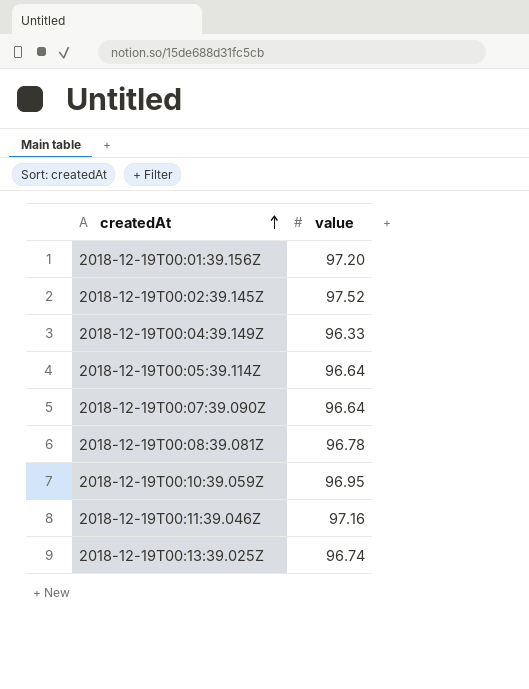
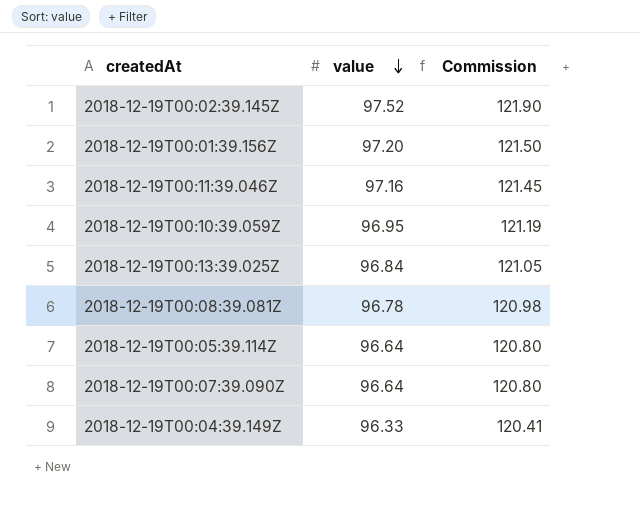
row order: createdAt ascending -> value descending
column Commission | formula: none -> [value] * 1.25
2018-12-19T00:13:39.025Z | value: 96.74 -> 96.84

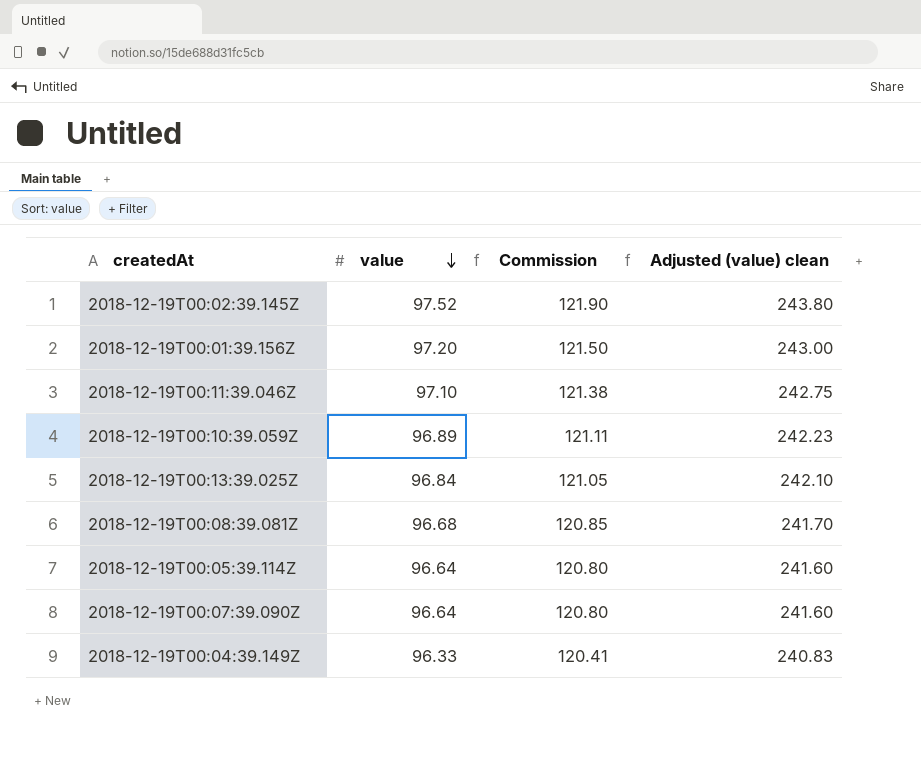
column Adjusted (value) clean | formula: none -> [value] * 2.5
2018-12-19T00:11:39.046Z | value: 97.16 -> 97.10
2018-12-19T00:11:39.046Z | Commission: 121.45 -> 121.38
2018-12-19T00:10:39.059Z | value: 96.95 -> 96.89
2018-12-19T00:10:39.059Z | Commission: 121.19 -> 121.11
2018-12-19T00:08:39.081Z | value: 96.78 -> 96.68
2018-12-19T00:08:39.081Z | Commission: 120.98 -> 120.85

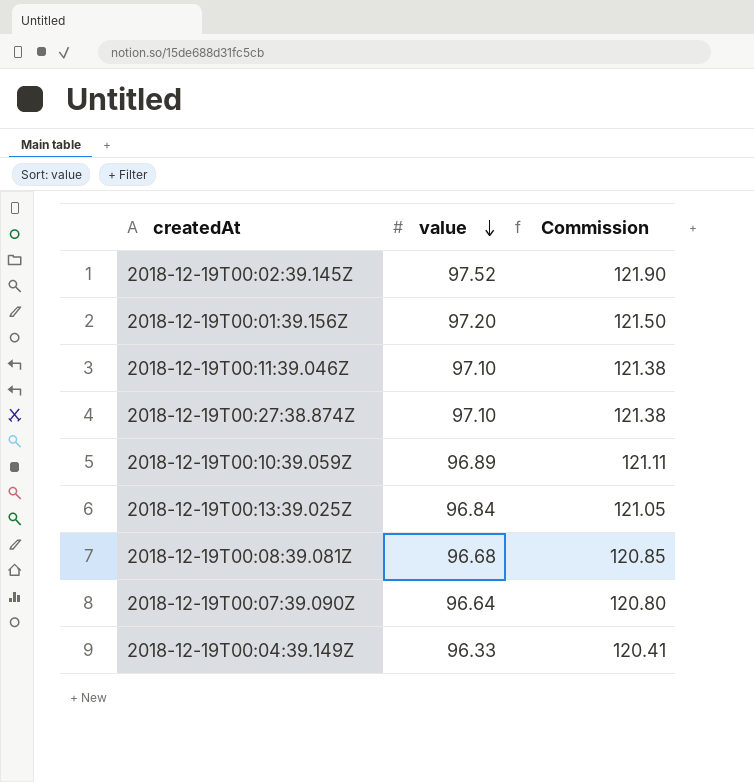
column Adjusted (value) clean | formula: [value] * 2.5 -> none
row 2018-12-19T00:05:39.114Z: 96.64 | 120.80 | 241.60 -> none
row 2018-12-19T00:27:38.874Z: none -> 97.10 | 121.38

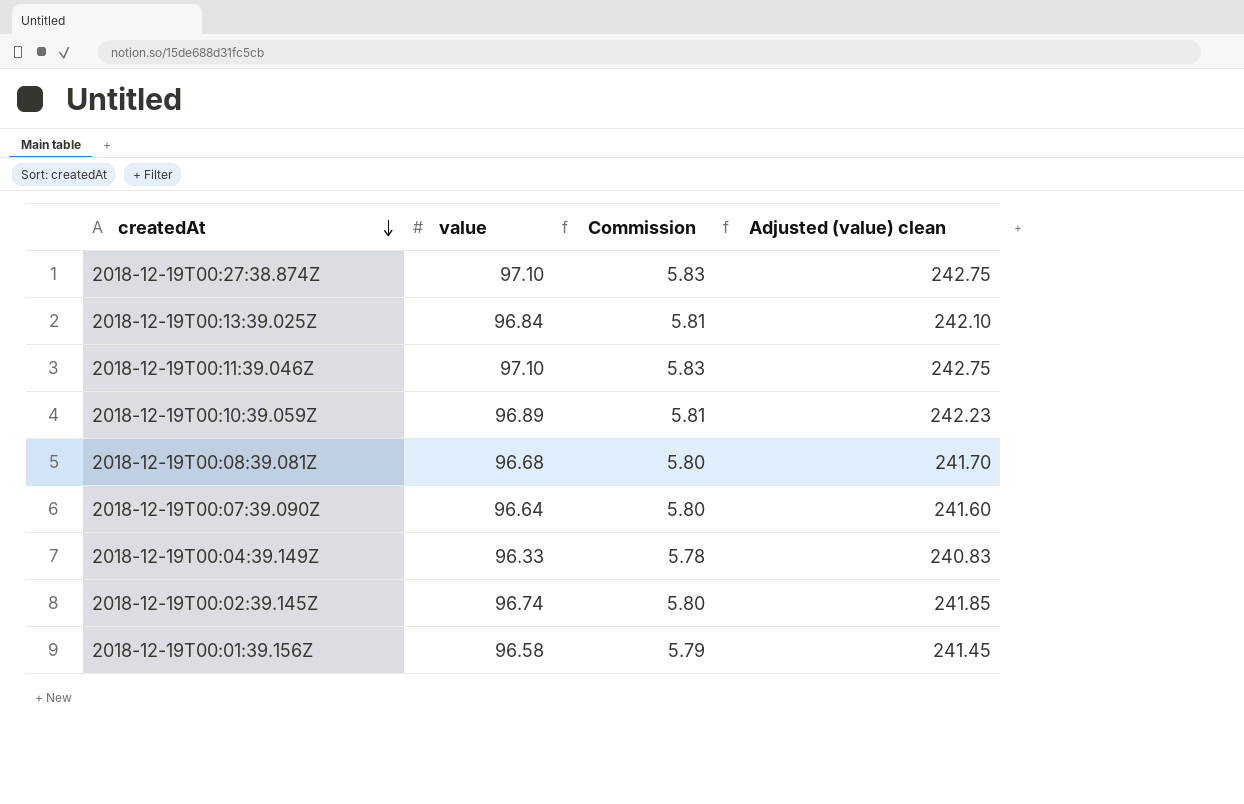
row order: value descending -> createdAt descending
column Commission | formula: [value] * 1.25 -> [value] * 0.06
column Adjusted (value) clean | formula: none -> [value] * 2.5
2018-12-19T00:02:39.145Z | value: 97.52 -> 96.74
2018-12-19T00:01:39.156Z | value: 97.20 -> 96.58

